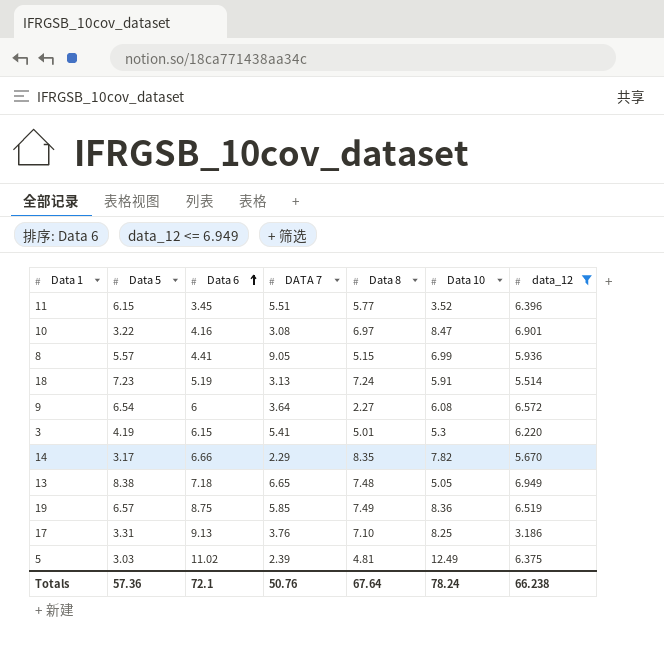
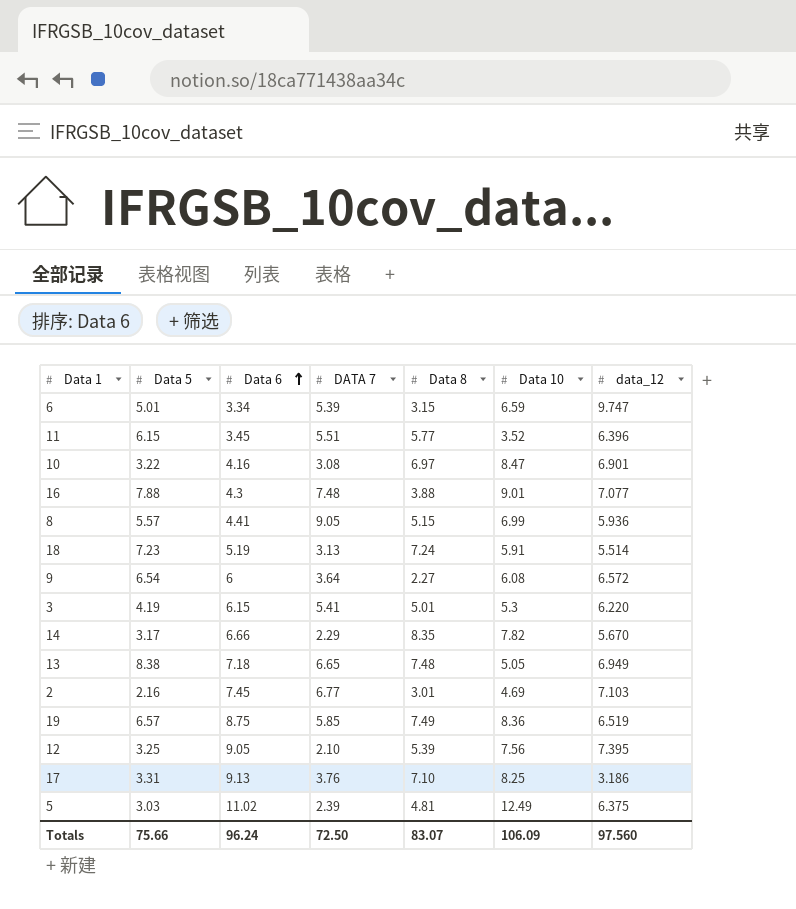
filter: data_12 <= 6.949 -> none
Totals | Data 5: 57.36 -> 75.66
Totals | Data 6: 72.1 -> 96.24
Totals | DATA 7: 50.76 -> 72.50
Totals | Data 8: 67.64 -> 83.07
Totals | Data 10: 78.24 -> 106.09
Totals | data_12: 66.238 -> 97.560

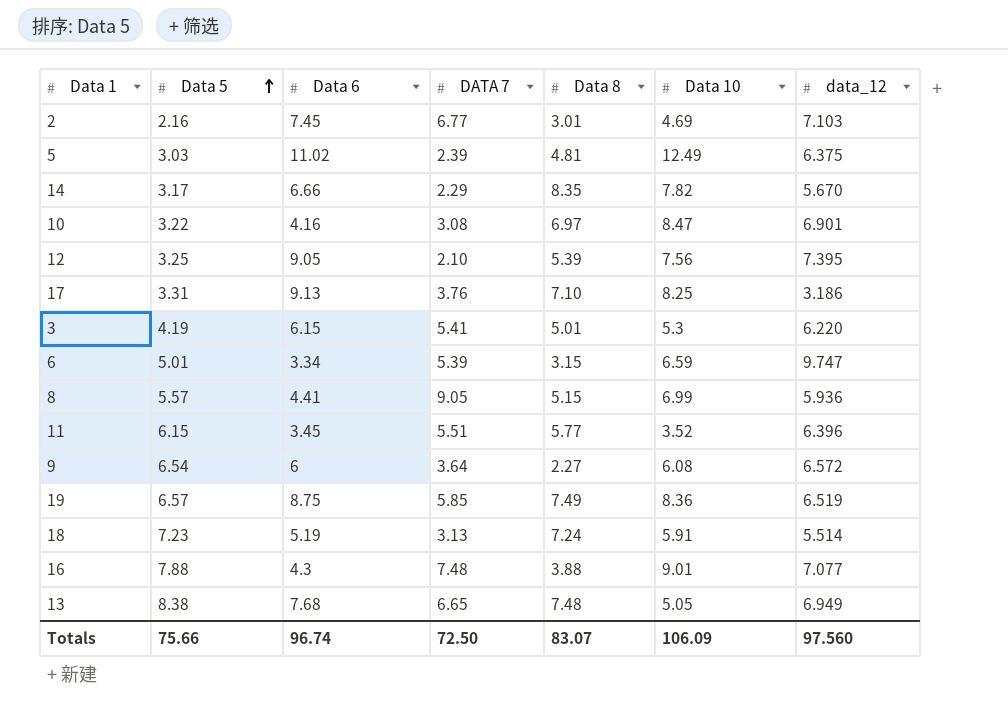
row order: Data 6 ascending -> Data 5 ascending
13 | Data 6: 7.18 -> 7.68
Totals | Data 6: 96.24 -> 96.74

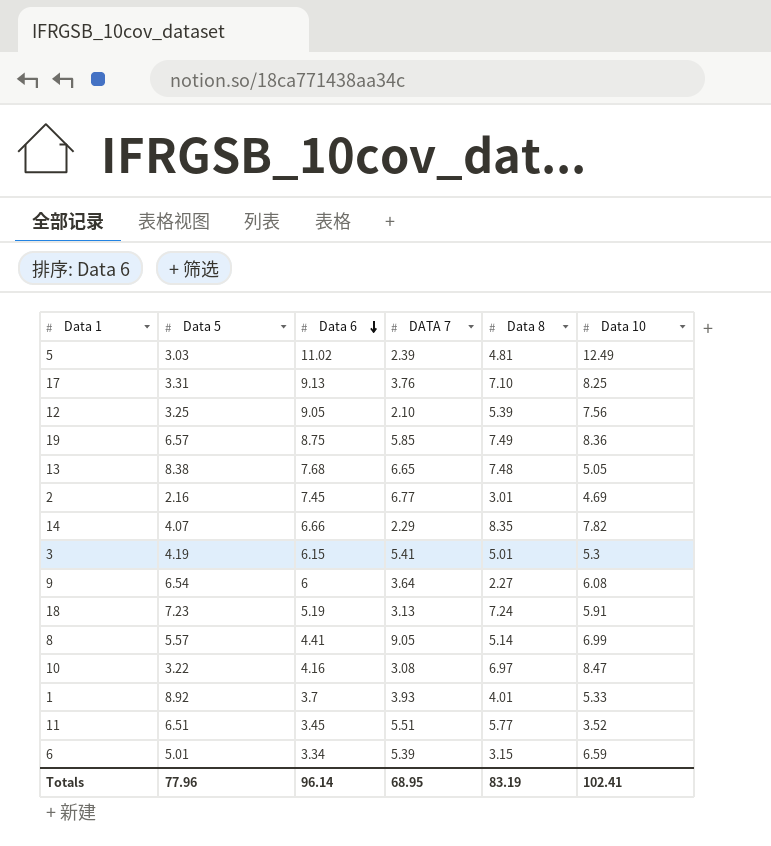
row order: Data 5 ascending -> Data 6 descending
column data_12 | position: 7 -> none
row 16: 7.88 | 4.3 | 7.48 | 3.88 | 9.01 | 7.077 -> none
14 | Data 5: 3.17 -> 4.07
8 | Data 8: 5.15 -> 5.14
row 1: none -> 8.92 | 3.7 | 3.93 | 4.01 | 5.33
11 | Data 5: 6.15 -> 6.51
Totals | Data 5: 75.66 -> 77.96
Totals | Data 6: 96.74 -> 96.14
Totals | DATA 7: 72.50 -> 68.95
Totals | Data 8: 83.07 -> 83.19
Totals | Data 10: 106.09 -> 102.41

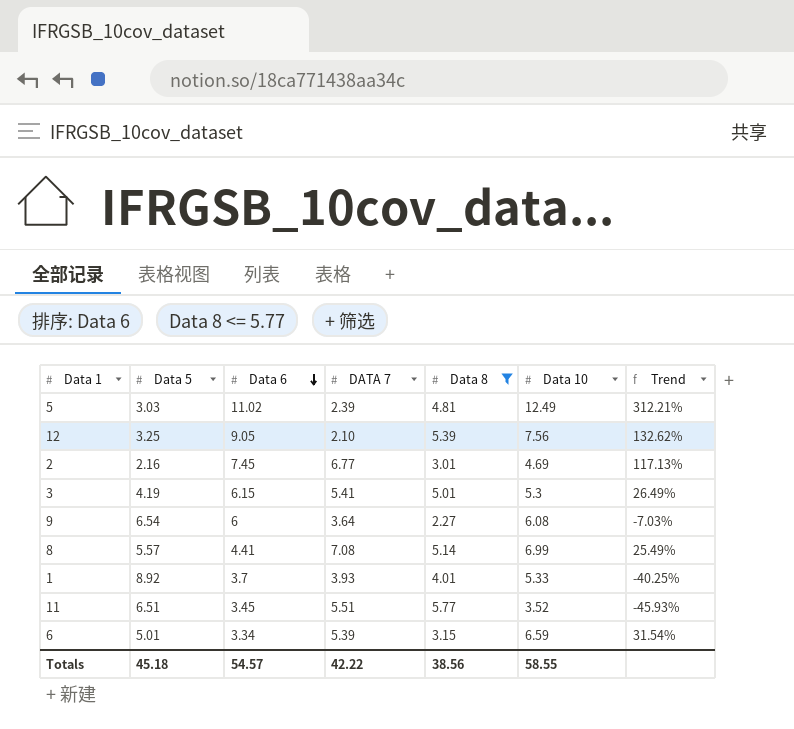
filter: none -> Data 8 <= 5.77
column Trend | formula: none -> ([Data 10] - [Data 5]) / [Data 5]
8 | DATA 7: 9.05 -> 7.08
Totals | Data 5: 77.96 -> 45.18
Totals | Data 6: 96.14 -> 54.57
Totals | DATA 7: 68.95 -> 42.22
Totals | Data 8: 83.19 -> 38.56
Totals | Data 10: 102.41 -> 58.55

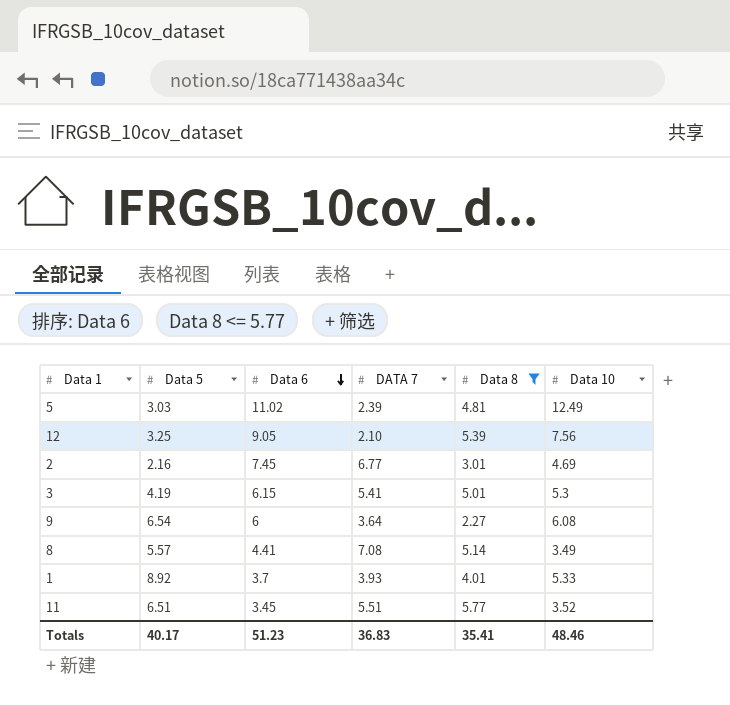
column Trend | formula: ([Data 10] - [Data 5]) / [Data 5] -> none
row 6: 5.01 | 3.34 | 5.39 | 3.15 | 6.59 | 31.54% -> none
8 | Data 10: 6.99 -> 3.49
Totals | Data 5: 45.18 -> 40.17
Totals | Data 6: 54.57 -> 51.23
Totals | DATA 7: 42.22 -> 36.83
Totals | Data 8: 38.56 -> 35.41
Totals | Data 10: 58.55 -> 48.46

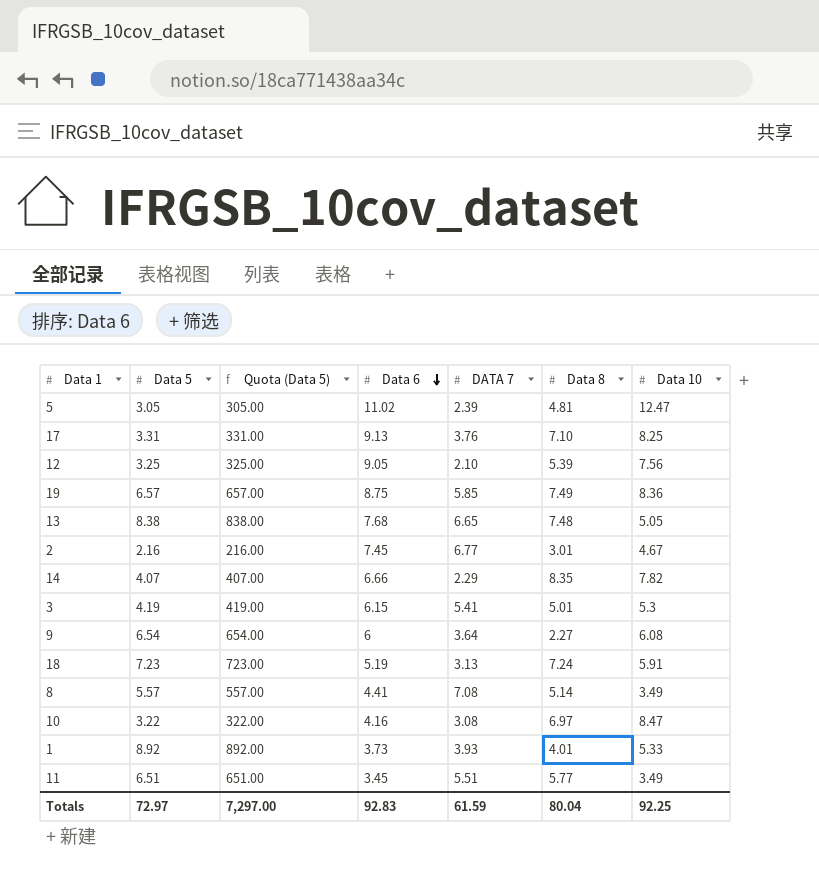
filter: Data 8 <= 5.77 -> none
column Quota (Data 5) | formula: none -> [Data 5] * 100
5 | Data 5: 3.03 -> 3.05
5 | Data 10: 12.49 -> 12.47
2 | Data 10: 4.69 -> 4.67
1 | Data 6: 3.7 -> 3.73
11 | Data 10: 3.52 -> 3.49
Totals | Data 5: 40.17 -> 72.97
Totals | Data 6: 51.23 -> 92.83
Totals | DATA 7: 36.83 -> 61.59
Totals | Data 8: 35.41 -> 80.04
Totals | Data 10: 48.46 -> 92.25

